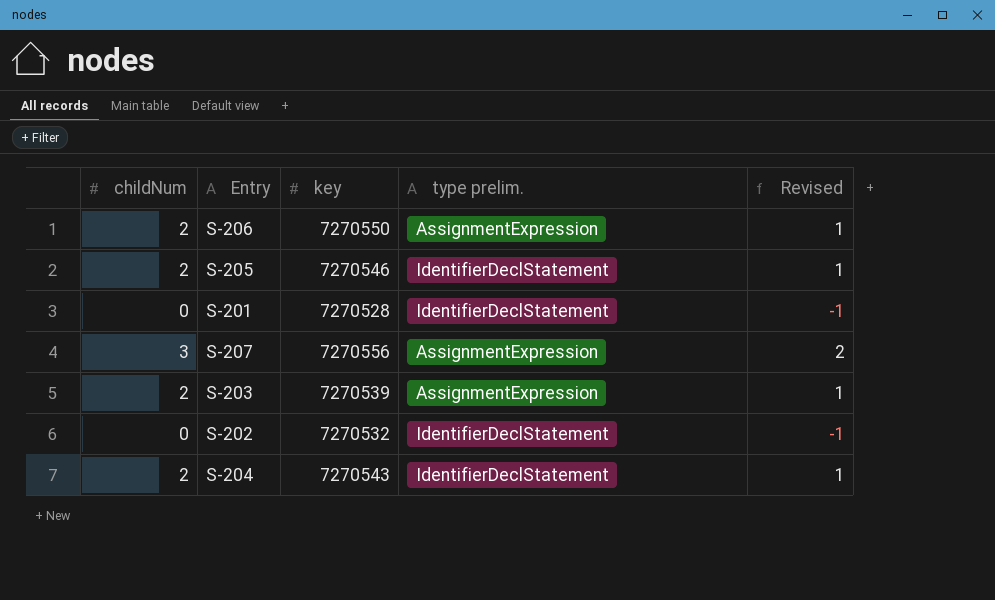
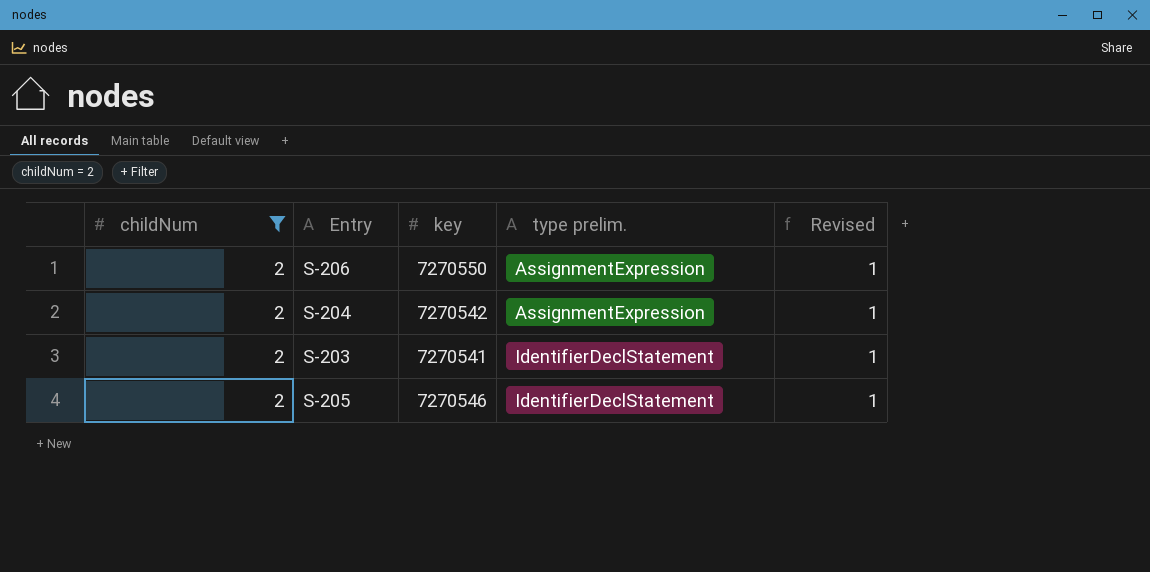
filter: none -> childNum = 2
row order: none -> type prelim. ascending
S-204 | key: 7270543 -> 7270542
S-204 | type prelim.: IdentifierDeclStatement -> AssignmentExpression
S-203 | key: 7270539 -> 7270541
S-203 | type prelim.: AssignmentExpression -> IdentifierDeclStatement

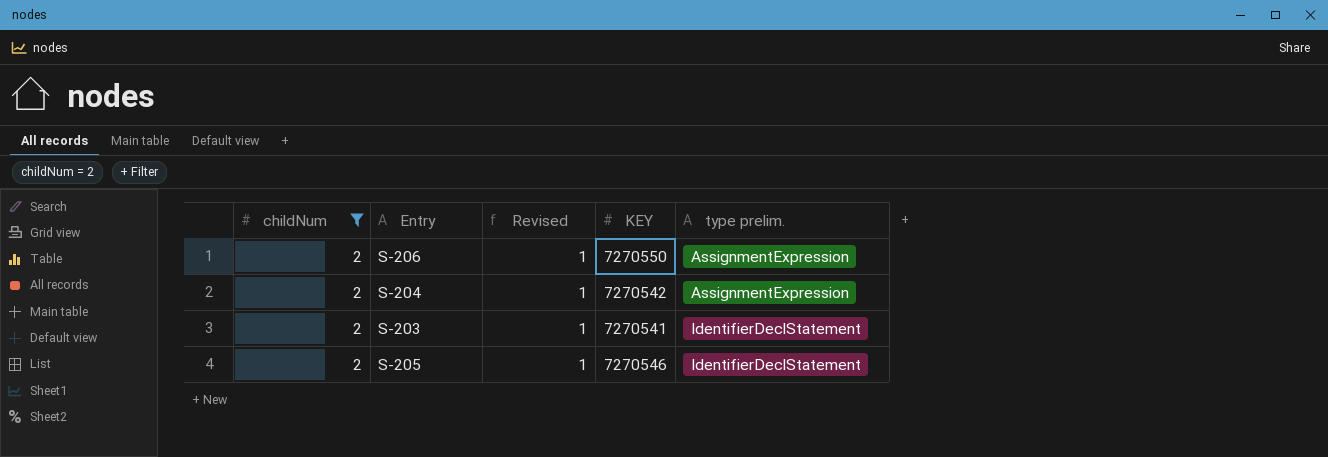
column Revised | position: 5 -> 3
column name: key -> KEY

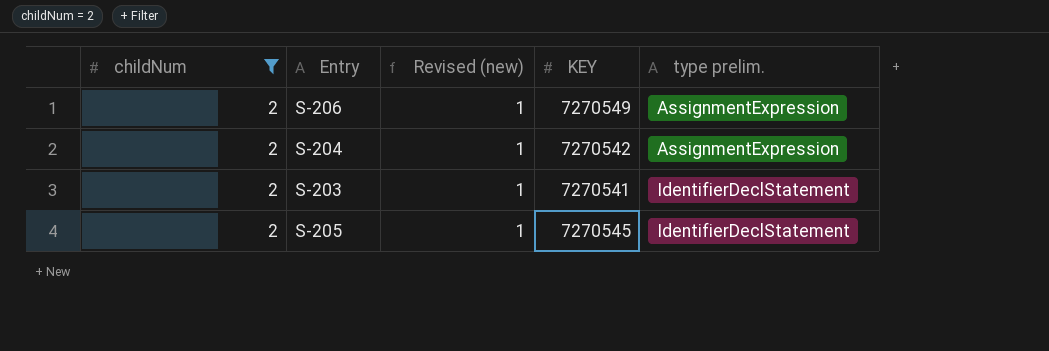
column name: Revised -> Revised (new)
S-206 | KEY: 7270550 -> 7270549
S-205 | KEY: 7270546 -> 7270545

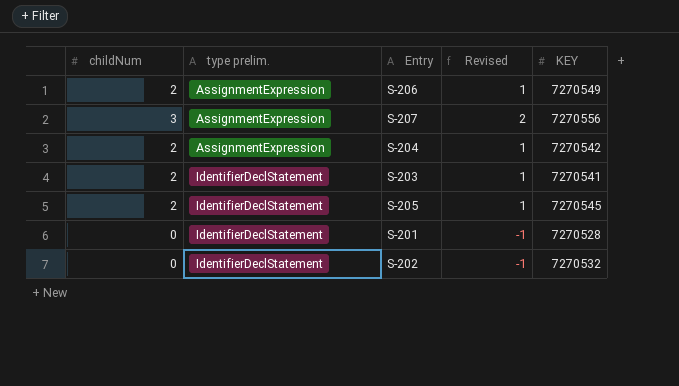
filter: childNum = 2 -> none
column type prelim. | position: 5 -> 2
column name: Revised (new) -> Revised

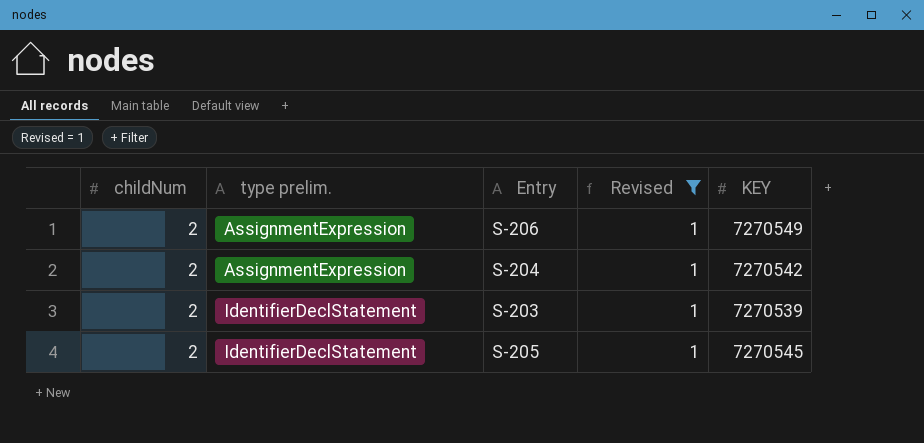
filter: none -> Revised = 1
S-203 | KEY: 7270541 -> 7270539

